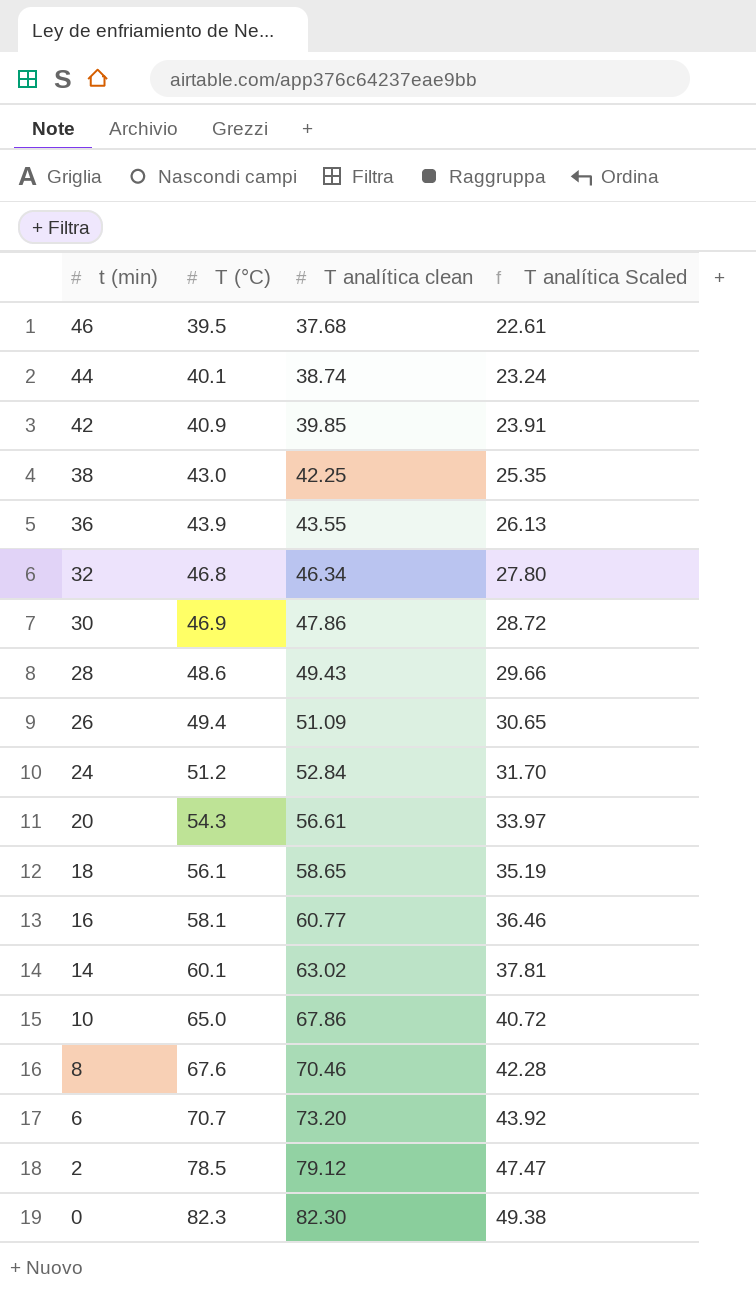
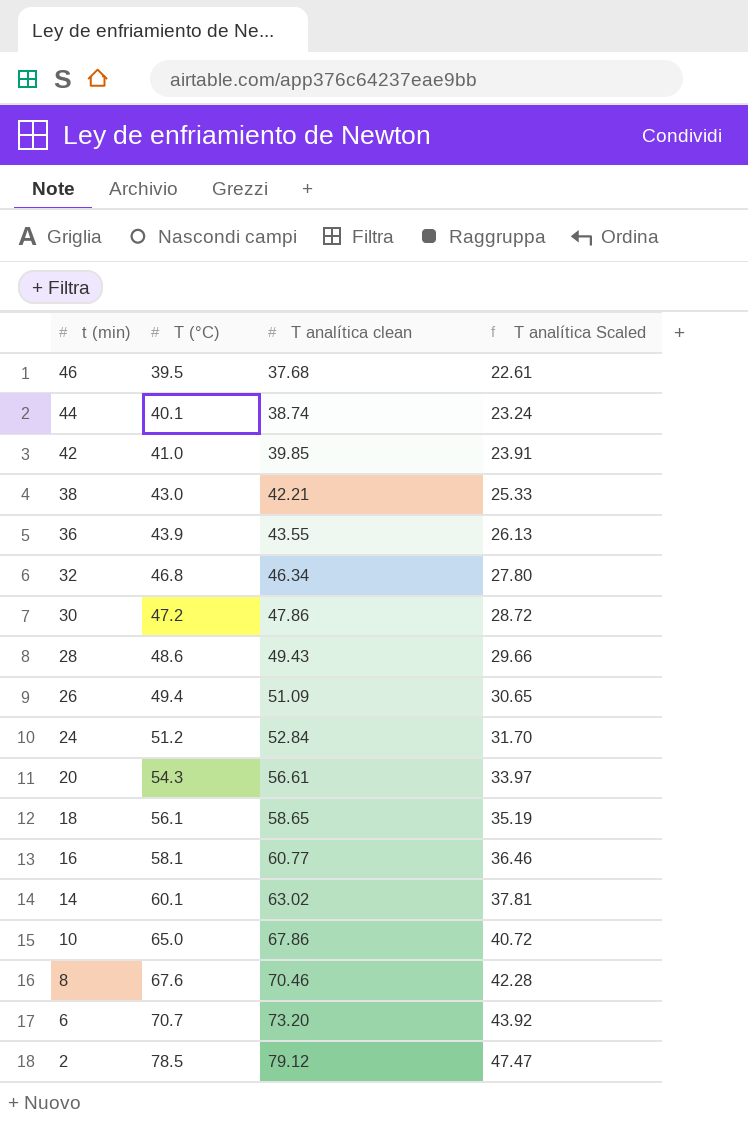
row 0: 82.3 | 82.30 | 49.38 -> none
42 | T (°C): 40.9 -> 41.0
38 | T analítica clean: 42.25 -> 42.21
38 | T analítica Scaled: 25.35 -> 25.33
30 | T (°C): 46.9 -> 47.2

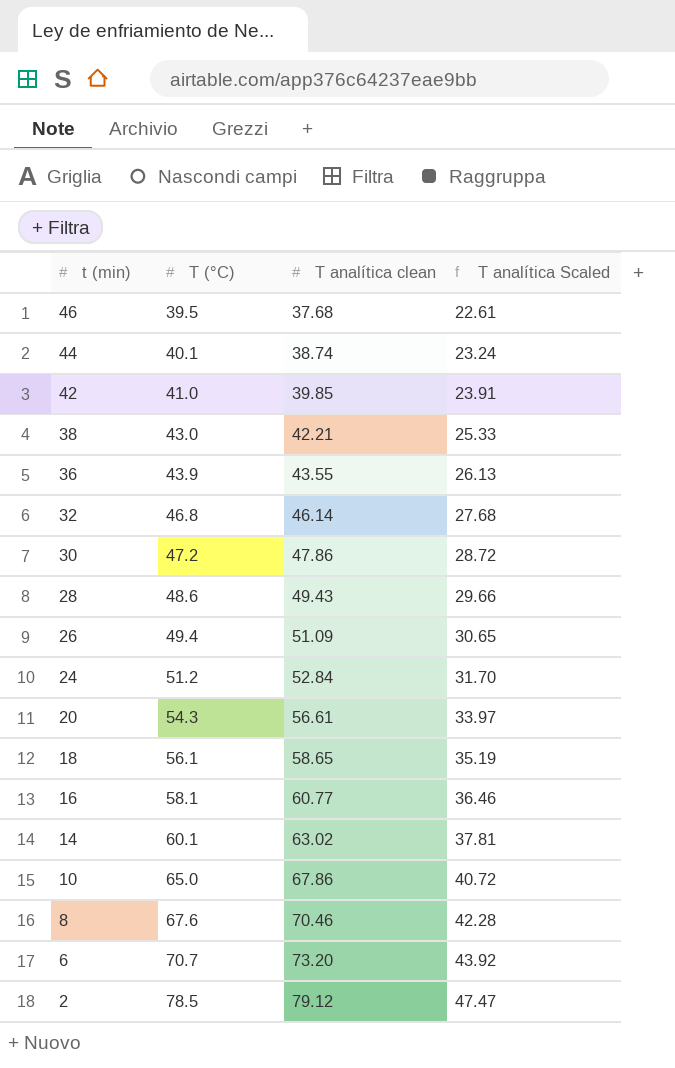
32 | T analítica clean: 46.34 -> 46.14
32 | T analítica Scaled: 27.80 -> 27.68

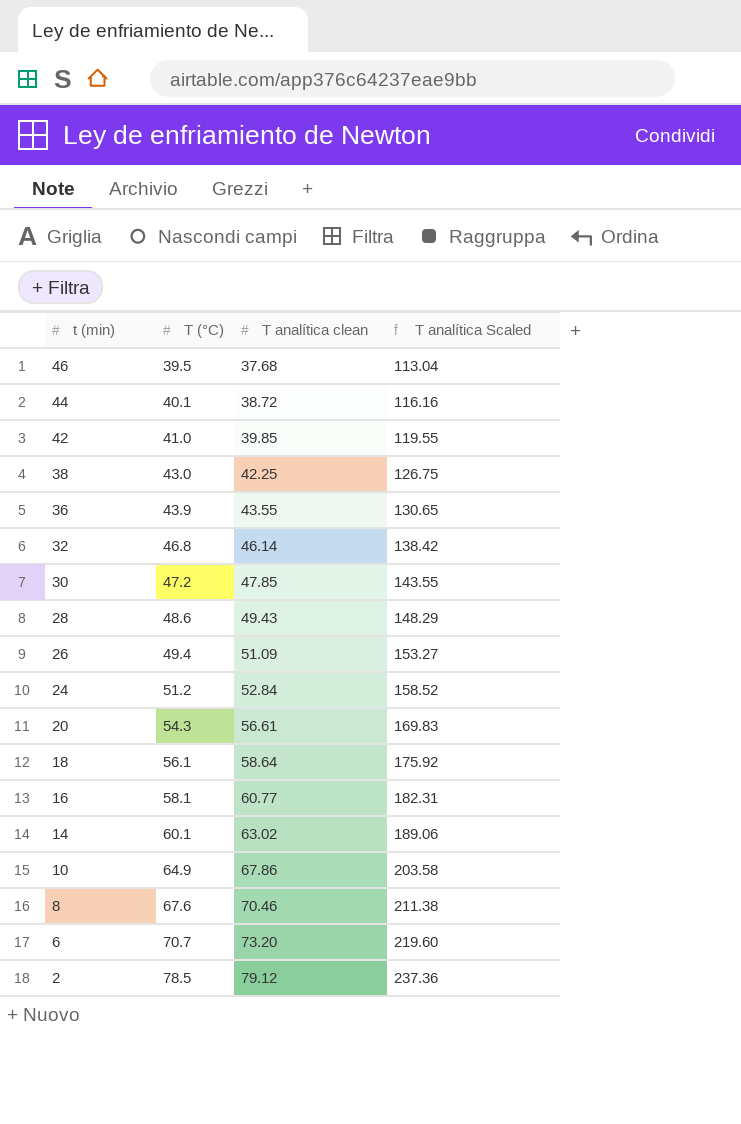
column T analítica Scaled | formula: [T analítica clean] * 0.6 -> [T analítica clean] * 3
44 | T analítica clean: 38.74 -> 38.72
38 | T analítica clean: 42.21 -> 42.25
30 | T analítica clean: 47.86 -> 47.85
18 | T analítica clean: 58.65 -> 58.64
10 | T (°C): 65.0 -> 64.9

